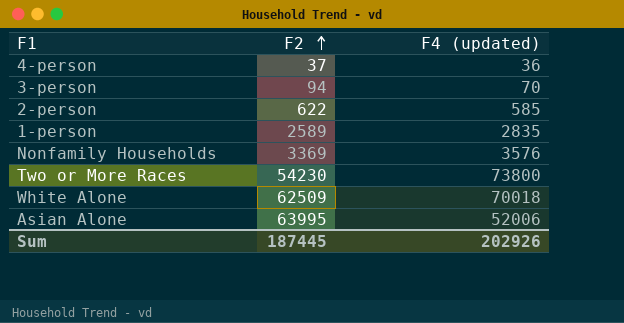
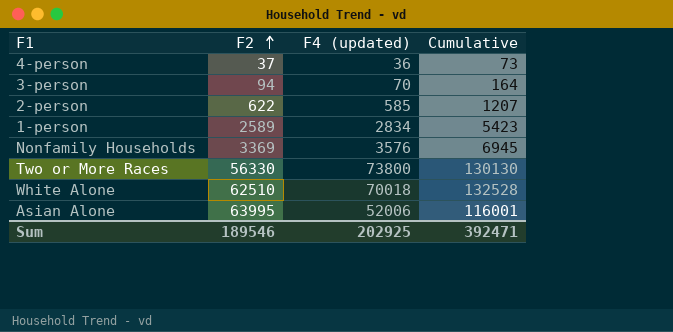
column Cumulative | formula: none -> [F2] + [F4 (updated)]
1-person | F4 (updated): 2835 -> 2834
Two or More Races | F2: 54230 -> 56330
White Alone | F2: 62509 -> 62510
Sum | F2: 187445 -> 189546
Sum | F4 (updated): 202926 -> 202925

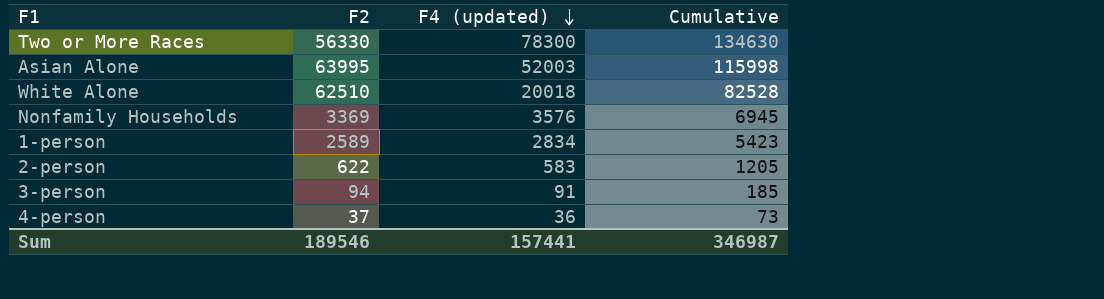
row order: F2 ascending -> F4 (updated) descending
Two or More Races | F4 (updated): 73800 -> 78300
Two or More Races | Cumulative: 130130 -> 134630
Asian Alone | F4 (updated): 52006 -> 52003
Asian Alone | Cumulative: 116001 -> 115998
White Alone | F4 (updated): 70018 -> 20018
White Alone | Cumulative: 132528 -> 82528
2-person | F4 (updated): 585 -> 583
2-person | Cumulative: 1207 -> 1205
3-person | F4 (updated): 70 -> 91
3-person | Cumulative: 164 -> 185
Sum | F4 (updated): 202925 -> 157441
Sum | Cumulative: 392471 -> 346987

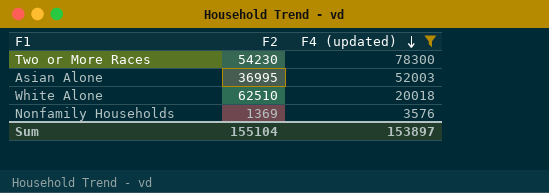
filter: none -> F4 (updated) >= 3576
column Cumulative | formula: [F2] + [F4 (updated)] -> none
Two or More Races | F2: 56330 -> 54230
Asian Alone | F2: 63995 -> 36995
Nonfamily Households | F2: 3369 -> 1369
Sum | F2: 189546 -> 155104
Sum | F4 (updated): 157441 -> 153897

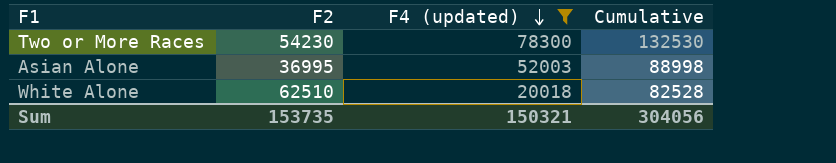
column Cumulative | formula: none -> [F2] + [F4 (updated)]
row Nonfamily Households: 1369 | 3576 -> none
Sum | F2: 155104 -> 153735
Sum | F4 (updated): 153897 -> 150321

